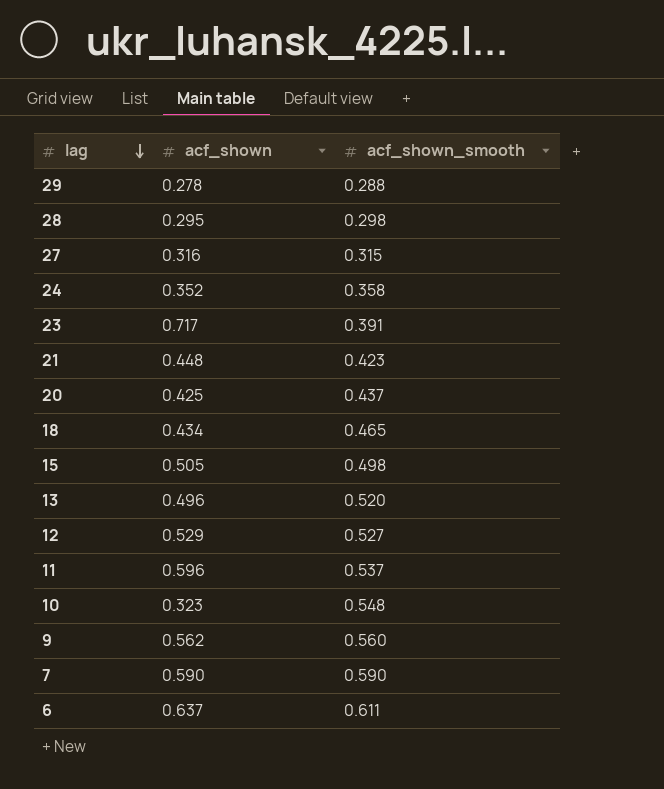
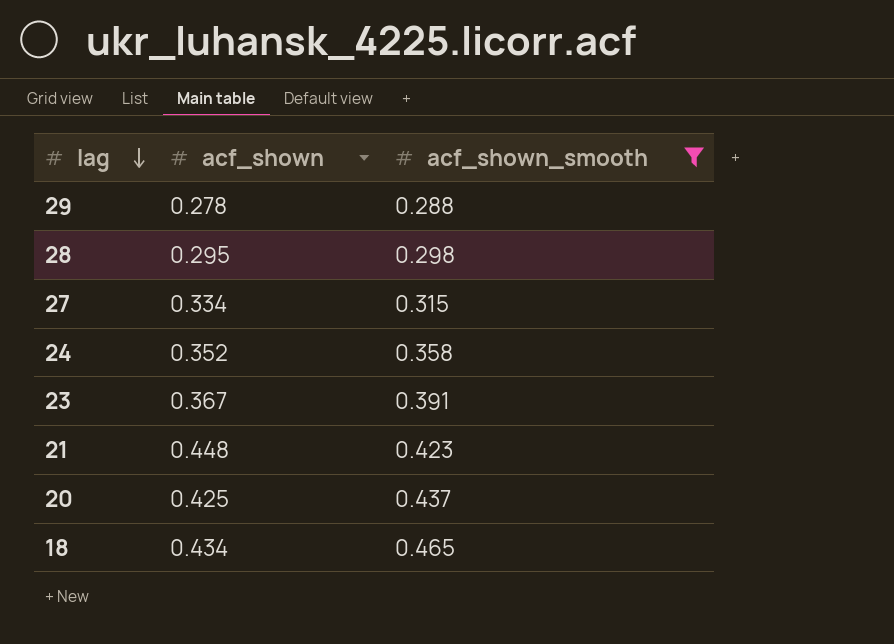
filter: none -> acf_shown_smooth <= 0.465
27 | acf_shown: 0.316 -> 0.334
23 | acf_shown: 0.717 -> 0.367

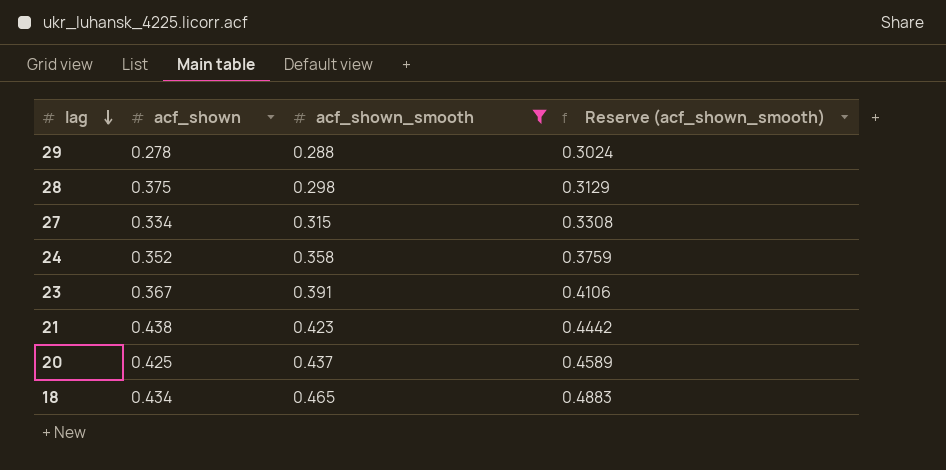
column Reserve (acf_shown_smooth) | formula: none -> [acf_shown_smooth] * 1.05
28 | acf_shown: 0.295 -> 0.375
21 | acf_shown: 0.448 -> 0.438

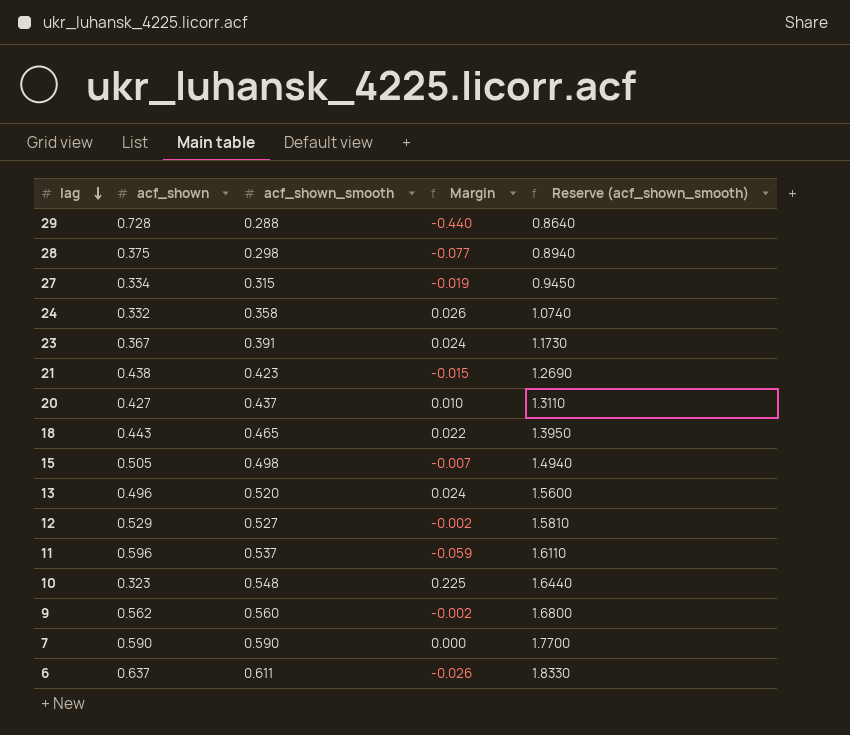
filter: acf_shown_smooth <= 0.465 -> none
column Margin | formula: none -> [acf_shown_smooth] - [acf_shown]
column Reserve (acf_shown_smooth) | formula: [acf_shown_smooth] * 1.05 -> [acf_shown_smooth] * 3
29 | acf_shown: 0.278 -> 0.728
24 | acf_shown: 0.352 -> 0.332
20 | acf_shown: 0.425 -> 0.427
18 | acf_shown: 0.434 -> 0.443

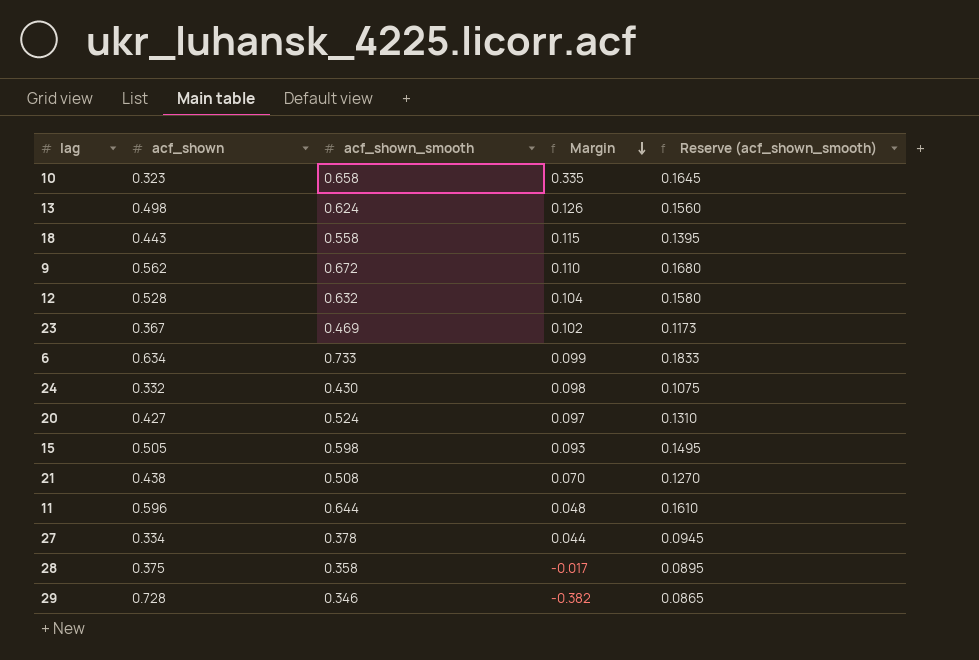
row order: lag descending -> Margin descending
column Reserve (acf_shown_smooth) | formula: [acf_shown_smooth] * 3 -> [acf_shown_smooth] * 0.25
row 7: 0.590 | 0.590 | 0.000 | 1.7700 -> none
10 | acf_shown_smooth: 0.548 -> 0.658
10 | Margin: 0.225 -> 0.335
13 | acf_shown: 0.496 -> 0.498
13 | acf_shown_smooth: 0.520 -> 0.624
13 | Margin: 0.024 -> 0.126
18 | acf_shown_smooth: 0.465 -> 0.558
18 | Margin: 0.022 -> 0.115
9 | acf_shown_smooth: 0.560 -> 0.672
9 | Margin: -0.002 -> 0.110
12 | acf_shown: 0.529 -> 0.528
12 | acf_shown_smooth: 0.527 -> 0.632
12 | Margin: -0.002 -> 0.104
23 | acf_shown_smooth: 0.391 -> 0.469
23 | Margin: 0.024 -> 0.102
6 | acf_shown: 0.637 -> 0.634
6 | acf_shown_smooth: 0.611 -> 0.733
6 | Margin: -0.026 -> 0.099
24 | acf_shown_smooth: 0.358 -> 0.430
24 | Margin: 0.026 -> 0.098
20 | acf_shown_smooth: 0.437 -> 0.524
20 | Margin: 0.010 -> 0.097
15 | acf_shown_smooth: 0.498 -> 0.598
15 | Margin: -0.007 -> 0.093
21 | acf_shown_smooth: 0.423 -> 0.508
21 | Margin: -0.015 -> 0.070
11 | acf_shown_smooth: 0.537 -> 0.644
11 | Margin: -0.059 -> 0.048
27 | acf_shown_smooth: 0.315 -> 0.378
27 | Margin: -0.019 -> 0.044
28 | acf_shown_smooth: 0.298 -> 0.358
28 | Margin: -0.077 -> -0.017
29 | acf_shown_smooth: 0.288 -> 0.346
29 | Margin: -0.440 -> -0.382

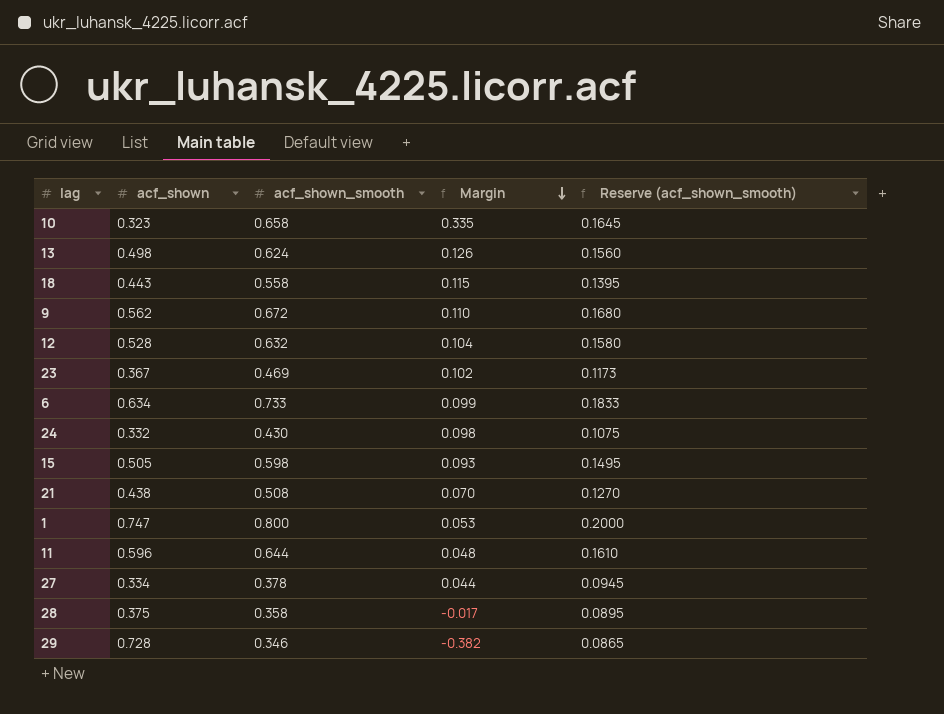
row 20: 0.427 | 0.524 | 0.097 | 0.1310 -> none
row 1: none -> 0.747 | 0.800 | 0.053 | 0.2000

